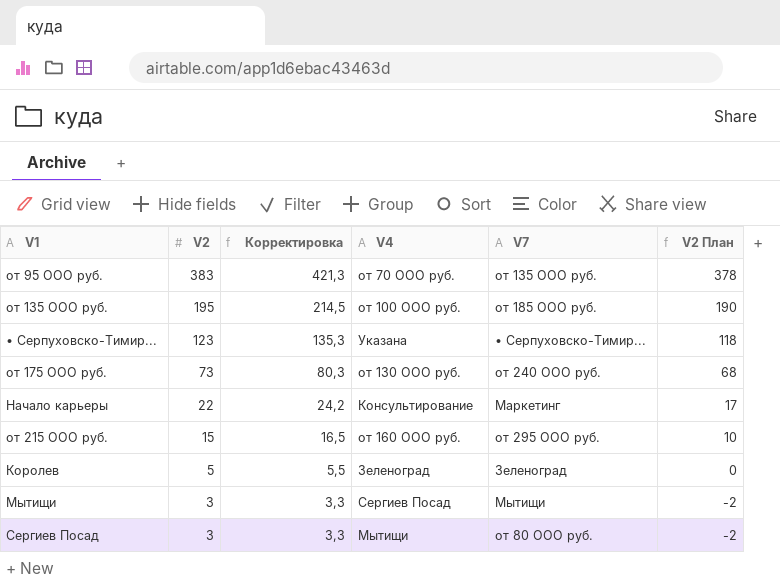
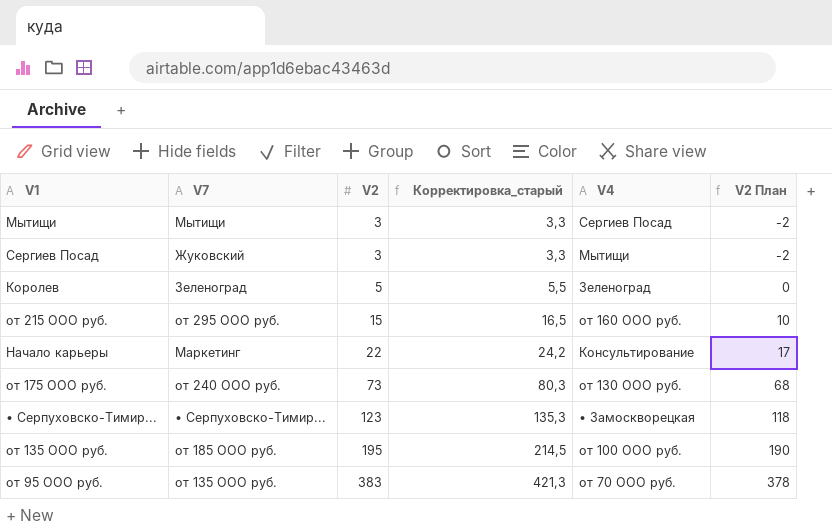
row order: V2 descending -> V2 ascending
column V7 | position: 5 -> 2
column name: Корректировка -> Корректировка_старый
Сергиев Посад | V7: от 80 ООО руб. -> Жуковский
• Серпуховско-Тимир... | V4: Указана -> • Замоскворецкая

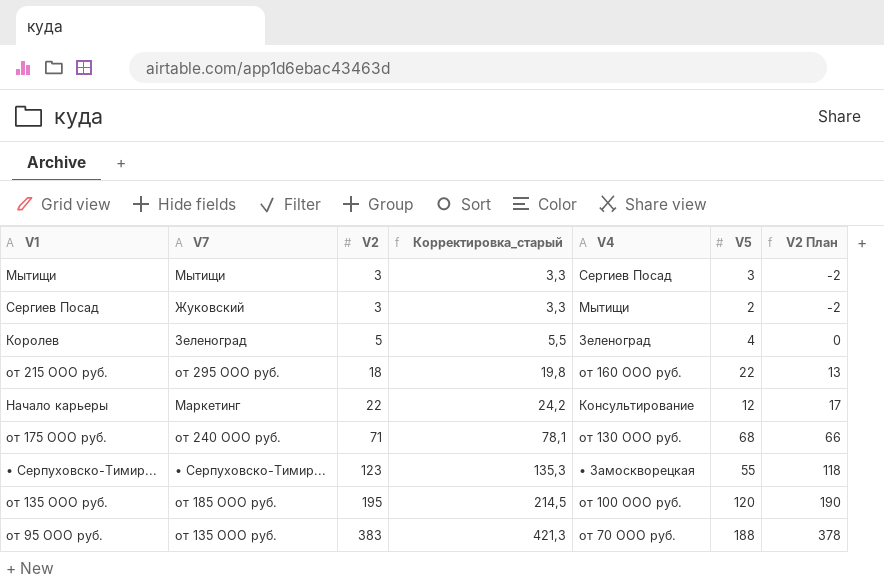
column V5 | position: none -> 6
от 215 ООО руб. | V2: 15 -> 18
от 215 ООО руб. | Корректировка_старый: 16,5 -> 19,8
от 215 ООО руб. | V2 План: 10 -> 13
от 175 ООО руб. | V2: 73 -> 71
от 175 ООО руб. | Корректировка_старый: 80,3 -> 78,1
от 175 ООО руб. | V2 План: 68 -> 66

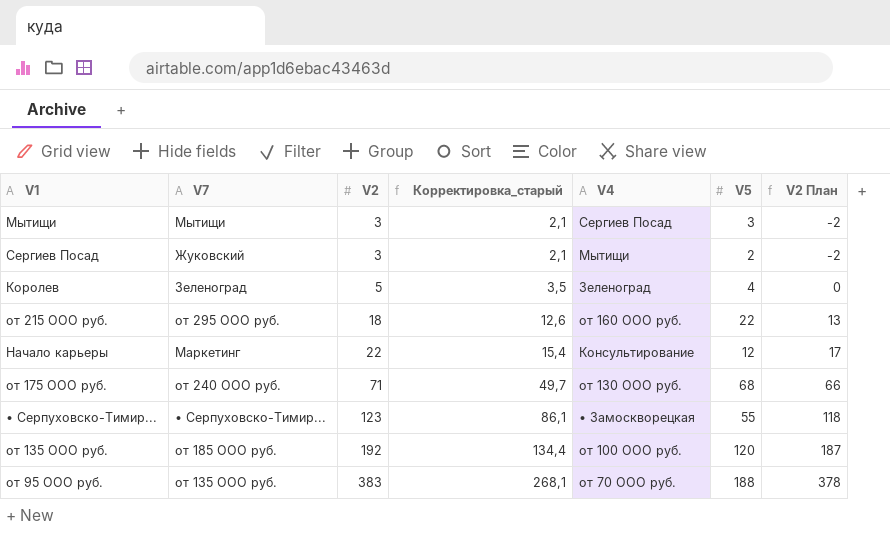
column Корректировка_старый | formula: [V2] * 1,1 -> [V2] * 0,7
от 135 ООО руб. | V2: 195 -> 192
от 135 ООО руб. | V2 План: 190 -> 187

